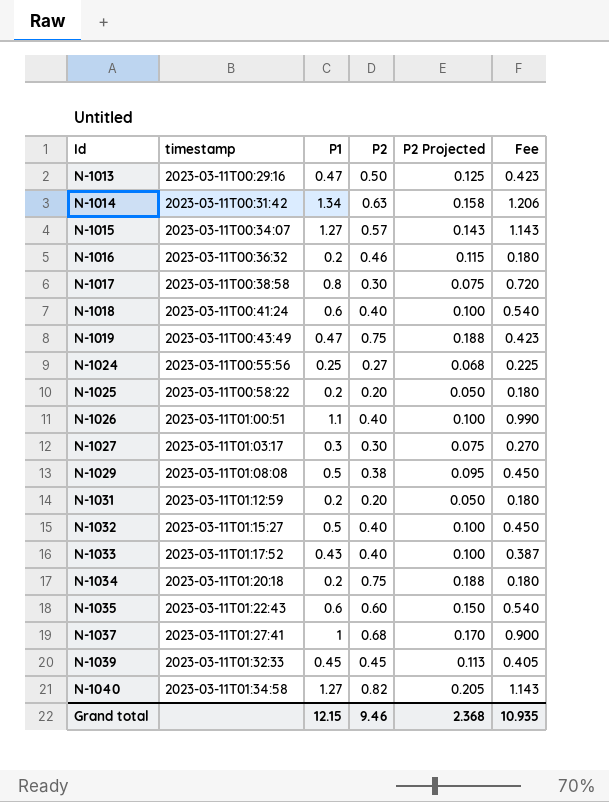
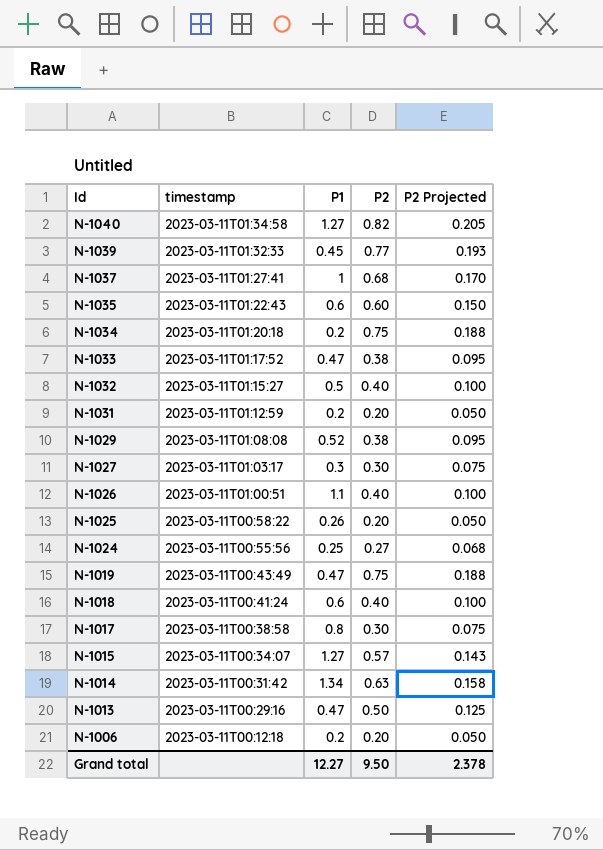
row order: Id ascending -> Id descending
column Fee | formula: [P1] * 0.9 -> none
row N-1016: 2023-03-11T00:36:32 | 0.2 | 0.46 | 0.115 | 0.180 -> none
N-1039 | P2: 0.45 -> 0.77
N-1039 | P2 Projected: 0.113 -> 0.193
N-1033 | P1: 0.43 -> 0.47
N-1033 | P2: 0.40 -> 0.38
N-1033 | P2 Projected: 0.100 -> 0.095
N-1029 | P1: 0.5 -> 0.52
N-1025 | P1: 0.2 -> 0.26
row N-1006: none -> 2023-03-11T00:12:18 | 0.2 | 0.20 | 0.050
Grand total | P1: 12.15 -> 12.27
Grand total | P2: 9.46 -> 9.50
Grand total | P2 Projected: 2.368 -> 2.378

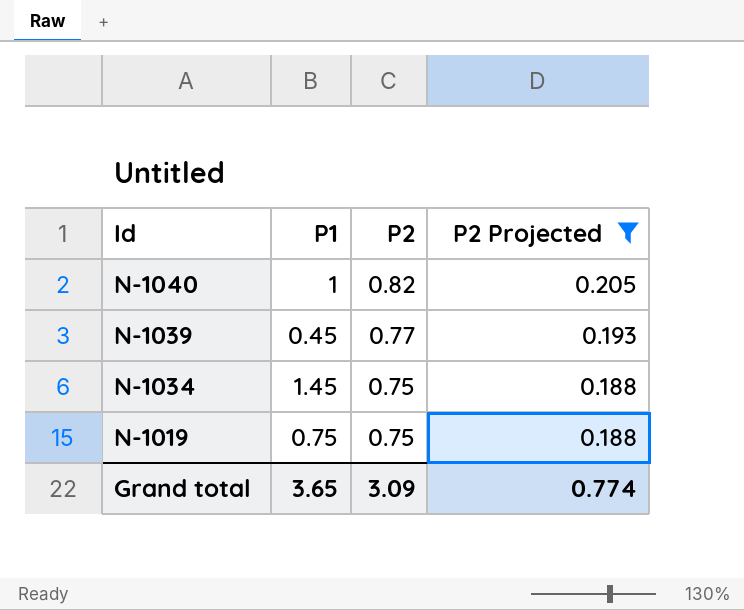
filter: none -> P2 Projected >= 0.188
column timestamp | position: 2 -> none
N-1040 | P1: 1.27 -> 1
N-1034 | P1: 0.2 -> 1.45
N-1019 | P1: 0.47 -> 0.75
Grand total | P1: 12.27 -> 3.65
Grand total | P2: 9.50 -> 3.09
Grand total | P2 Projected: 2.378 -> 0.774

